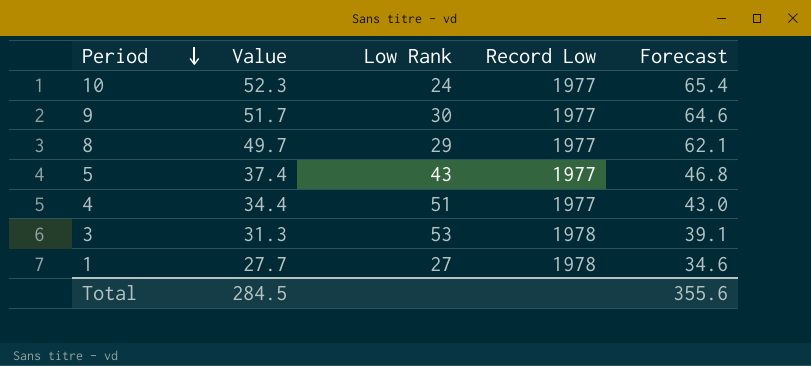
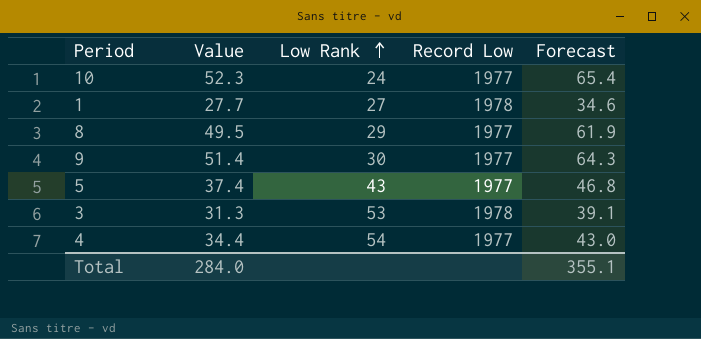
row order: Period descending -> Low Rank ascending
8 | Value: 49.7 -> 49.5
8 | Forecast: 62.1 -> 61.9
9 | Value: 51.7 -> 51.4
9 | Forecast: 64.6 -> 64.3
4 | Low Rank: 51 -> 54
Total | Value: 284.5 -> 284.0
Total | Forecast: 355.6 -> 355.1

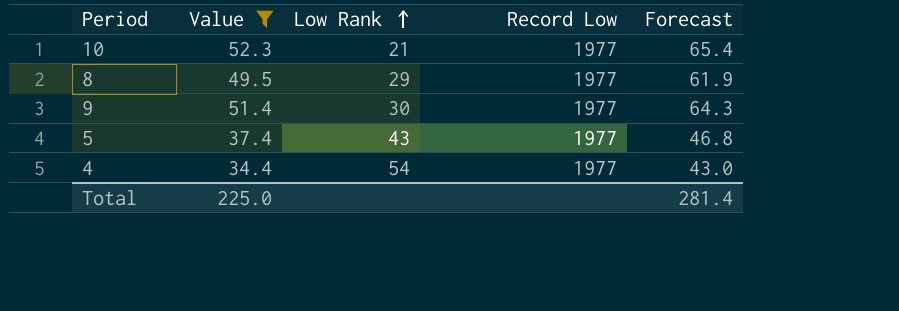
filter: none -> Value >= 34.4
10 | Low Rank: 24 -> 21
Total | Value: 284.0 -> 225.0
Total | Forecast: 355.1 -> 281.4

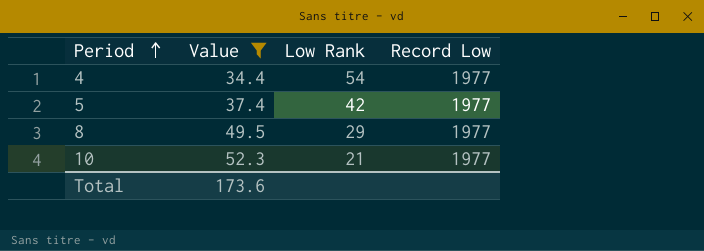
row order: Low Rank ascending -> Period ascending
column Forecast | formula: [Value] * 1.25 -> none
row 9: 51.4 | 30 | 1977 | 64.3 -> none
5 | Low Rank: 43 -> 42
Total | Value: 225.0 -> 173.6

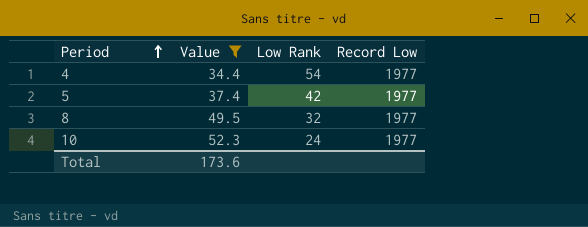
8 | Low Rank: 29 -> 32
10 | Low Rank: 21 -> 24

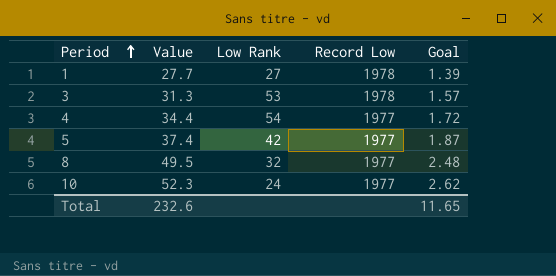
filter: Value >= 34.4 -> none
column Goal | formula: none -> [Value] * 0.05
Total | Value: 173.6 -> 232.6

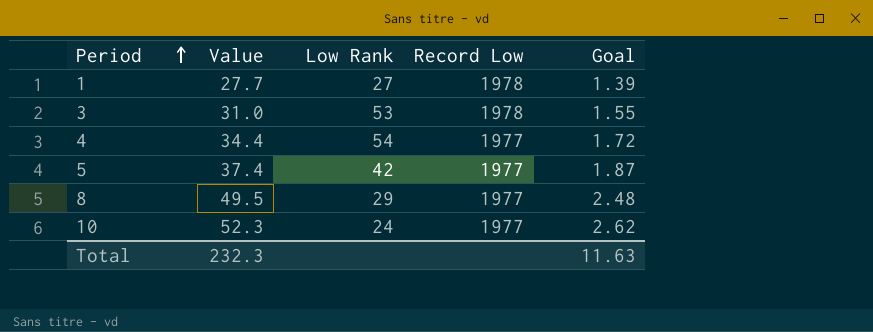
3 | Value: 31.3 -> 31.0
3 | Goal: 1.57 -> 1.55
8 | Low Rank: 32 -> 29
Total | Value: 232.6 -> 232.3
Total | Goal: 11.65 -> 11.63

